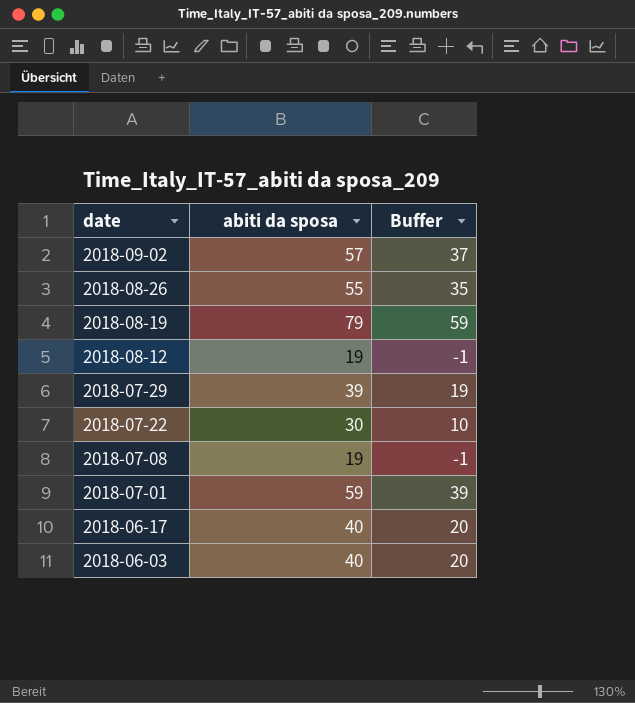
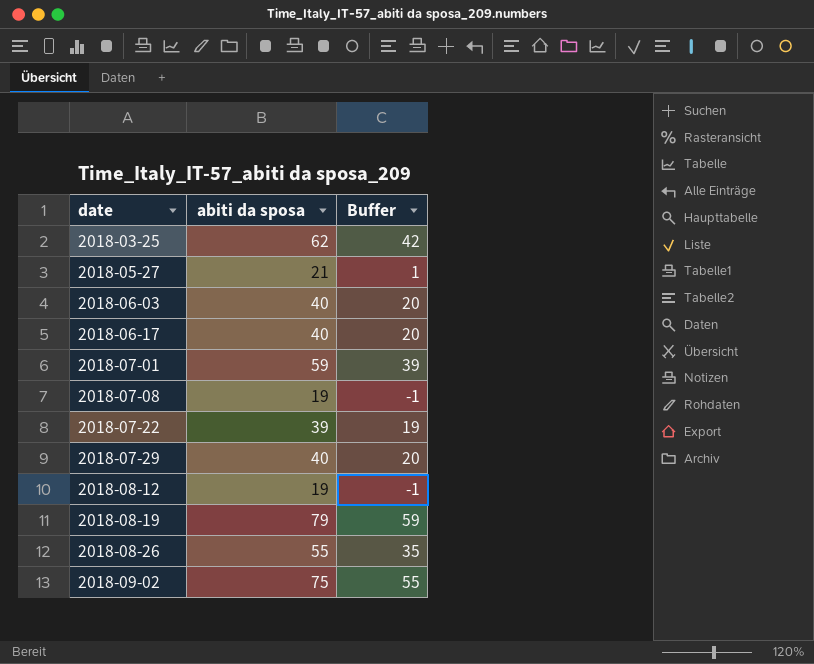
row order: date descending -> date ascending
row 2018-03-25: none -> 62 | 42
row 2018-05-27: none -> 21 | 1
2018-07-22 | abiti da sposa: 30 -> 39
2018-07-22 | Buffer: 10 -> 19
2018-07-29 | abiti da sposa: 39 -> 40
2018-07-29 | Buffer: 19 -> 20
2018-09-02 | abiti da sposa: 57 -> 75
2018-09-02 | Buffer: 37 -> 55

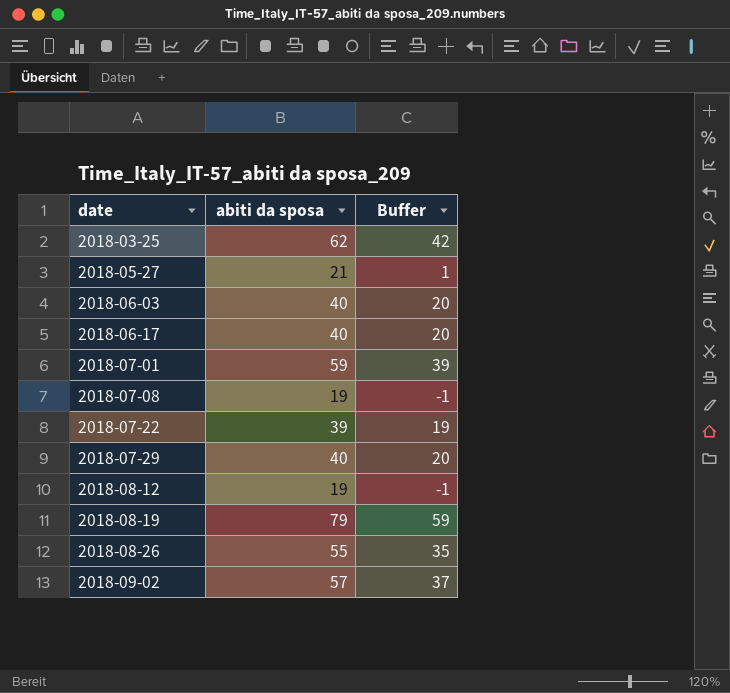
2018-09-02 | abiti da sposa: 75 -> 57
2018-09-02 | Buffer: 55 -> 37

